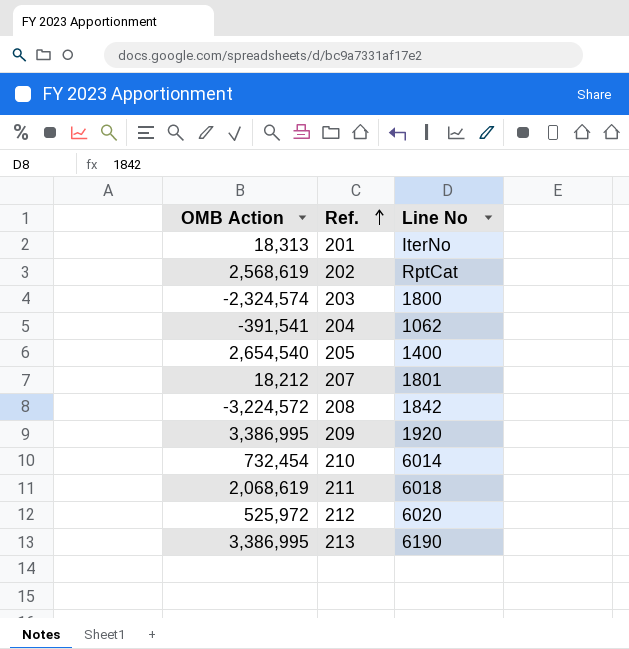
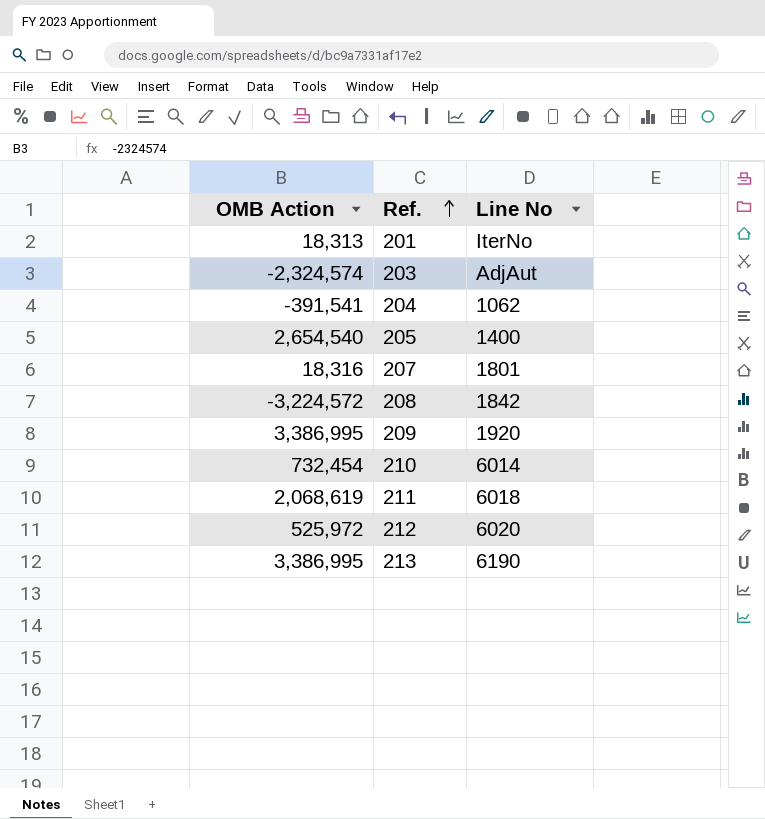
row 202: 2,568,619 | RptCat -> none
203 | Line No: 1800 -> AdjAut
207 | OMB Action: 18,212 -> 18,316

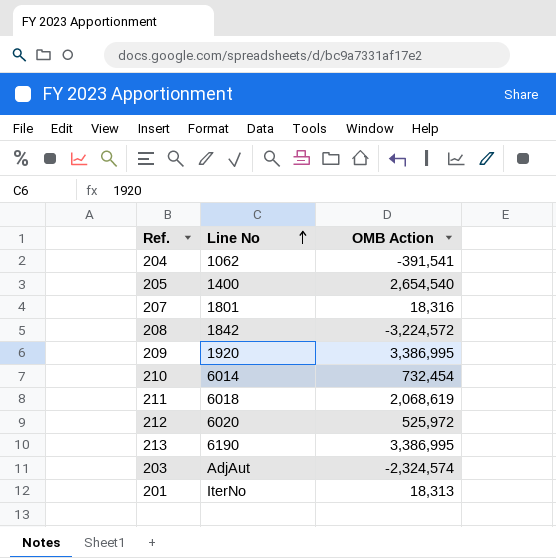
row order: Ref. ascending -> Line No ascending
column OMB Action | position: 1 -> 3

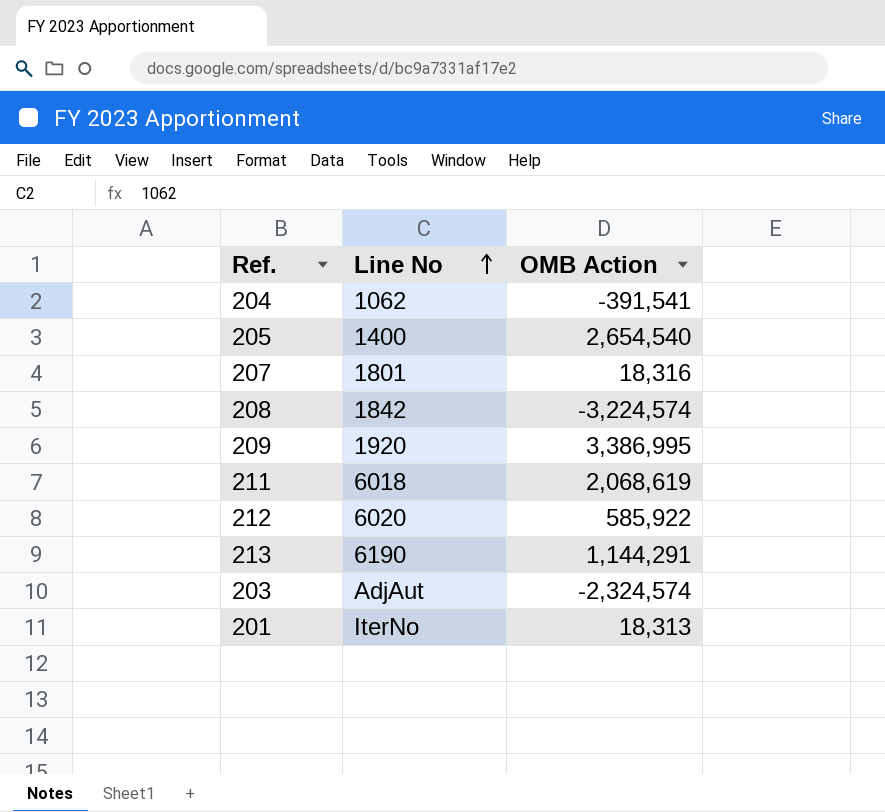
row 210: 6014 | 732,454 -> none
208 | OMB Action: -3,224,572 -> -3,224,574
212 | OMB Action: 525,972 -> 585,922
213 | OMB Action: 3,386,995 -> 1,144,291

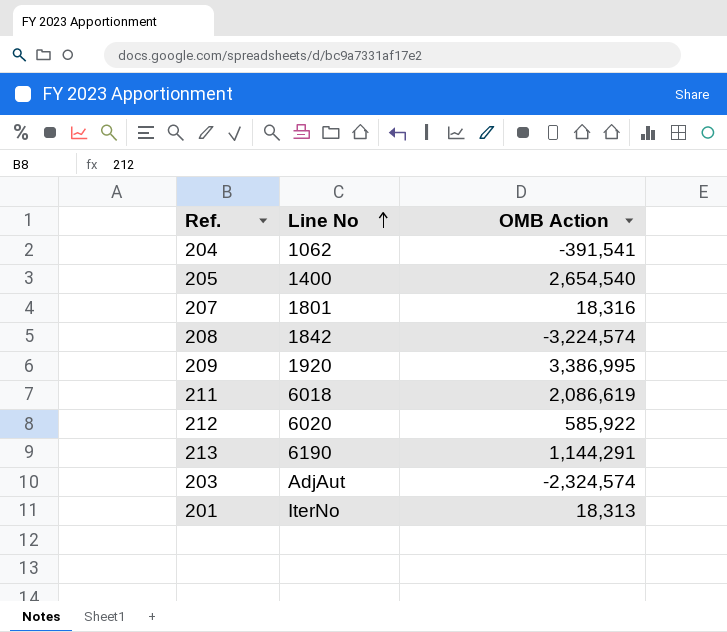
211 | OMB Action: 2,068,619 -> 2,086,619

